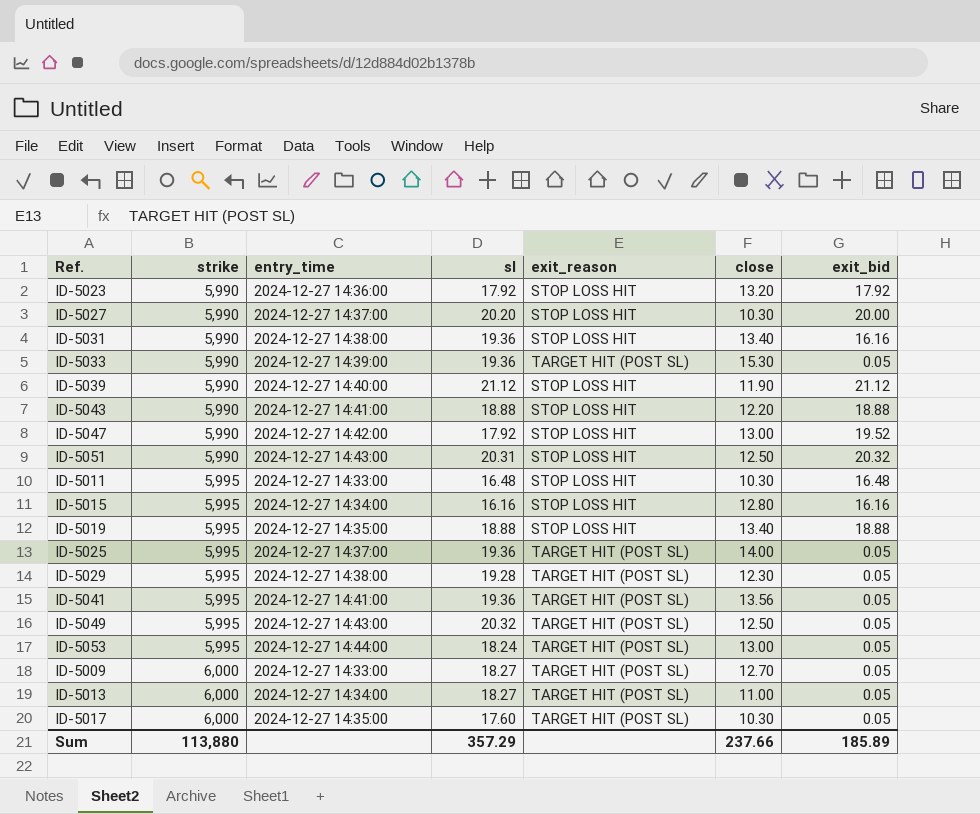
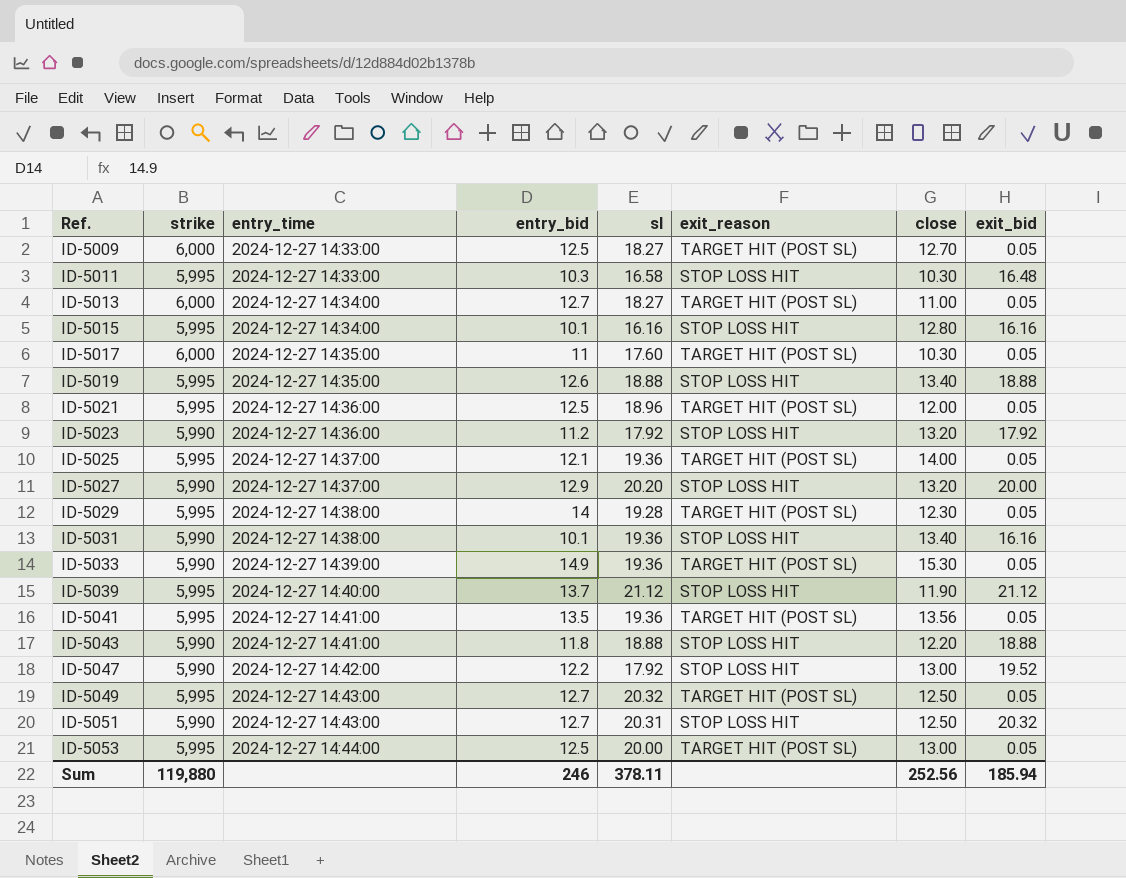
row order: strike ascending -> Ref. ascending
column entry_bid | position: none -> 4
ID-5011 | sl: 16.48 -> 16.58
row ID-5021: none -> 5,995 | 2024-12-27 14:36:00 | 12.5 | 18.96 | TARGET HIT (POST SL) | 12.00 | 0.05
ID-5027 | close: 10.30 -> 13.20
ID-5039 | strike: 5,990 -> 5,995
ID-5053 | sl: 18.24 -> 20.00
Sum | strike: 113,880 -> 119,880
Sum | sl: 357.29 -> 378.11
Sum | close: 237.66 -> 252.56
Sum | exit_bid: 185.89 -> 185.94

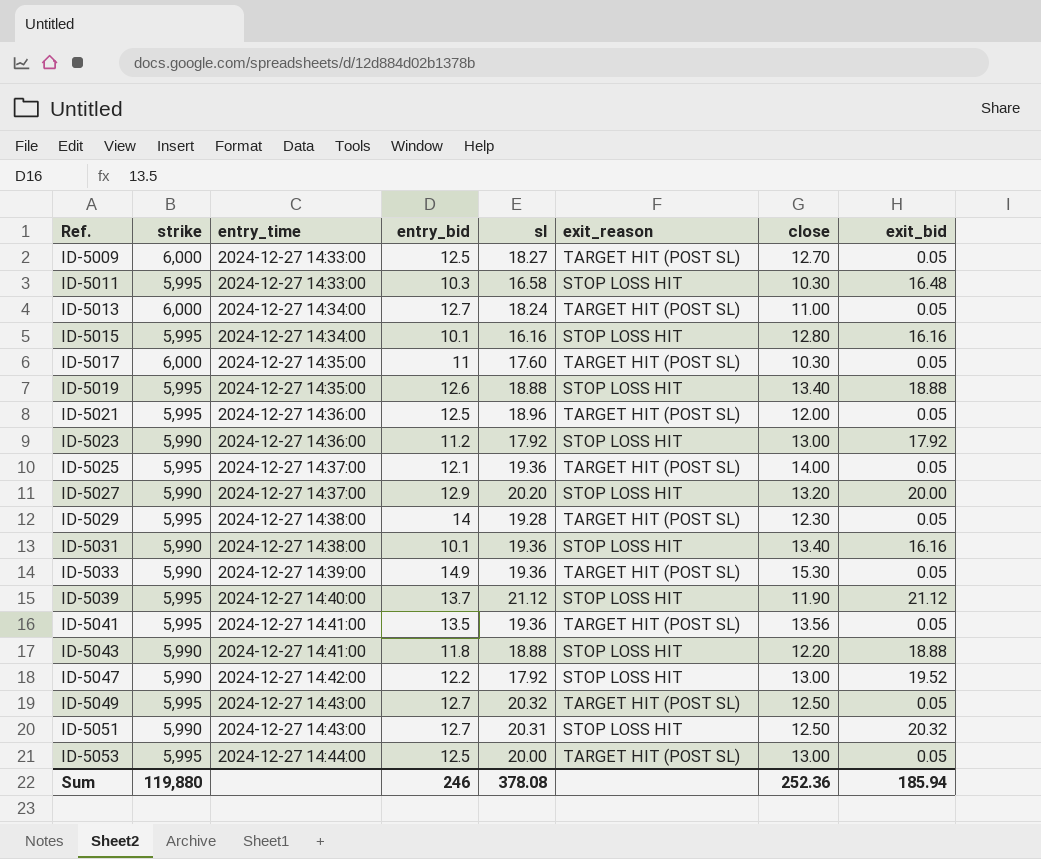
ID-5013 | sl: 18.27 -> 18.24
ID-5023 | close: 13.20 -> 13.00
Sum | sl: 378.11 -> 378.08
Sum | close: 252.56 -> 252.36

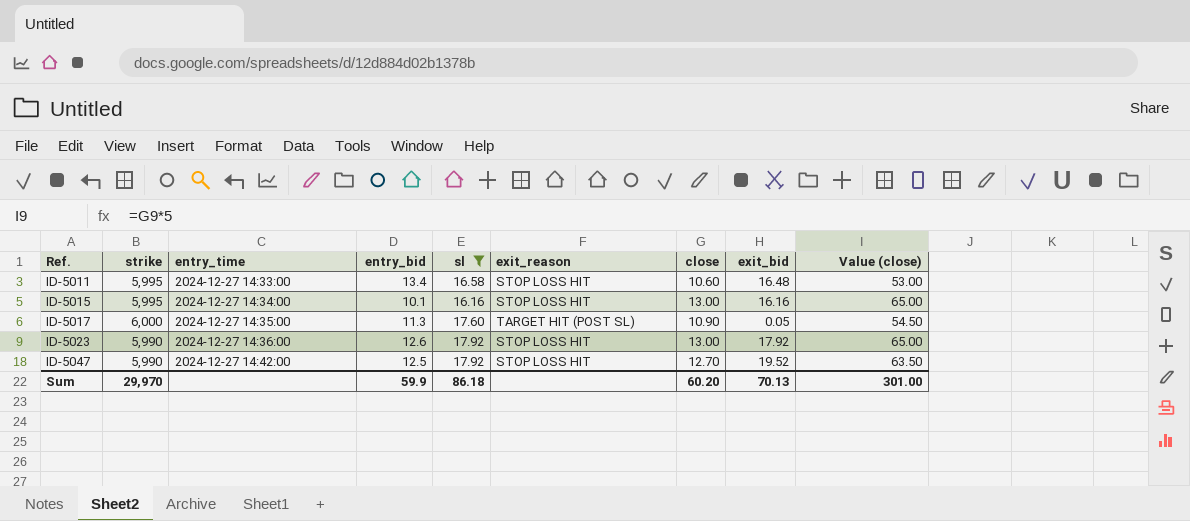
filter: none -> sl <= 17.92
column Value (close) | formula: none -> [close] * 5
ID-5011 | entry_bid: 10.3 -> 13.4
ID-5011 | close: 10.30 -> 10.60
ID-5015 | close: 12.80 -> 13.00
ID-5017 | entry_bid: 11 -> 11.3
ID-5017 | close: 10.30 -> 10.90
ID-5023 | entry_bid: 11.2 -> 12.6
ID-5047 | entry_bid: 12.2 -> 12.5
ID-5047 | close: 13.00 -> 12.70
Sum | strike: 119,880 -> 29,970
Sum | entry_bid: 246 -> 59.9
Sum | sl: 378.08 -> 86.18
Sum | close: 252.36 -> 60.20
Sum | exit_bid: 185.94 -> 70.13

